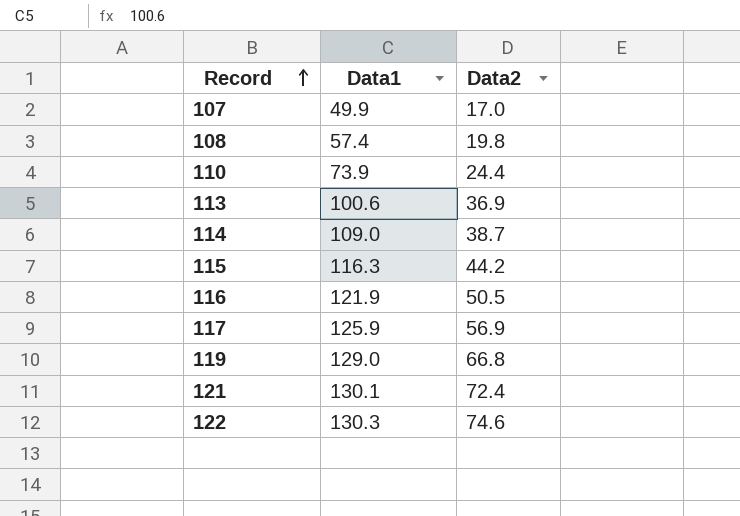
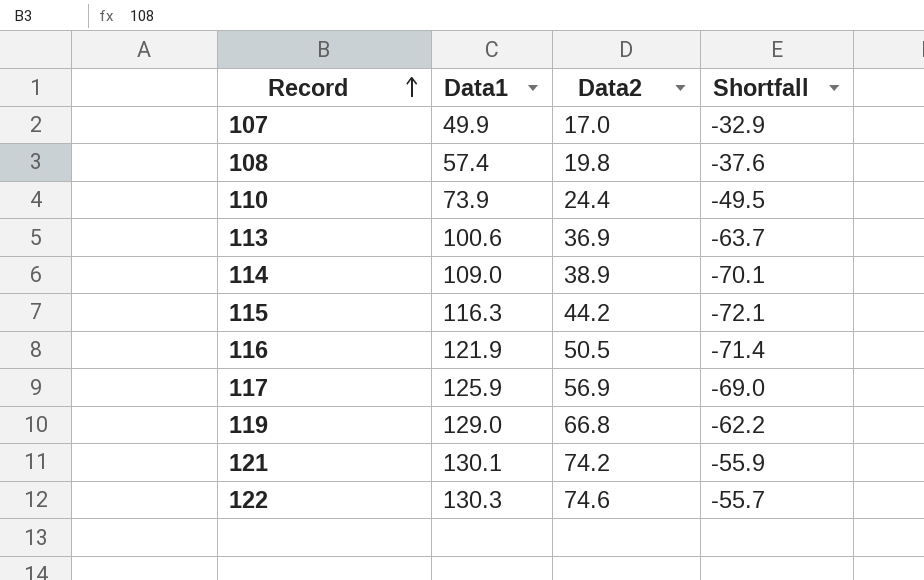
column Shortfall | formula: none -> [Data2] - [Data1]
114 | Data2: 38.7 -> 38.9
121 | Data2: 72.4 -> 74.2

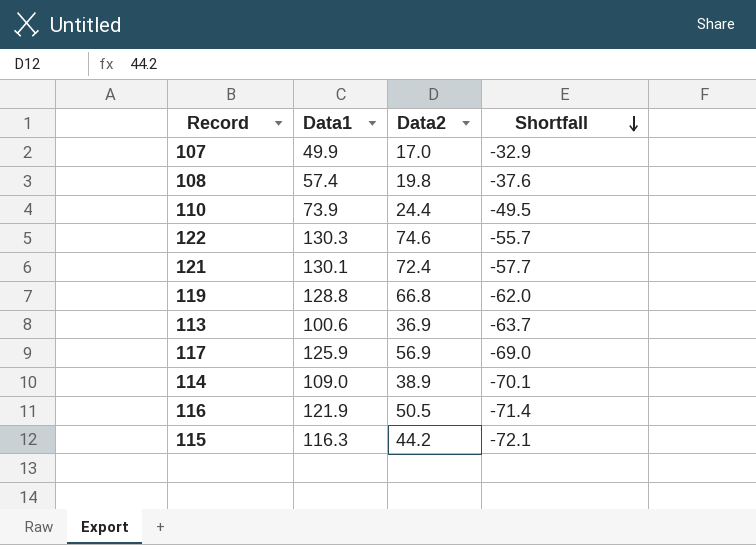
row order: Record ascending -> Shortfall descending
121 | Data2: 74.2 -> 72.4
121 | Shortfall: -55.9 -> -57.7
119 | Data1: 129.0 -> 128.8
119 | Shortfall: -62.2 -> -62.0

